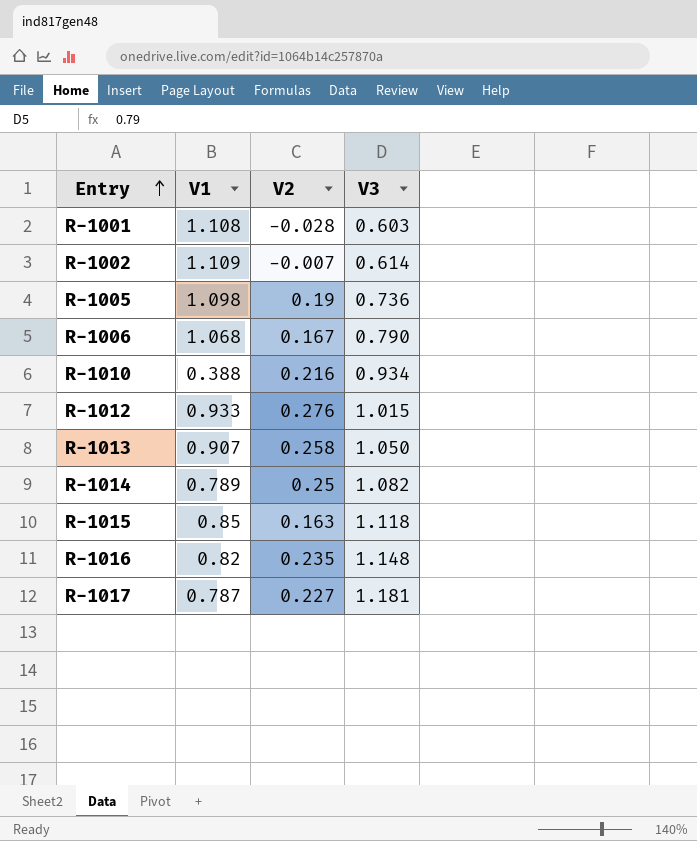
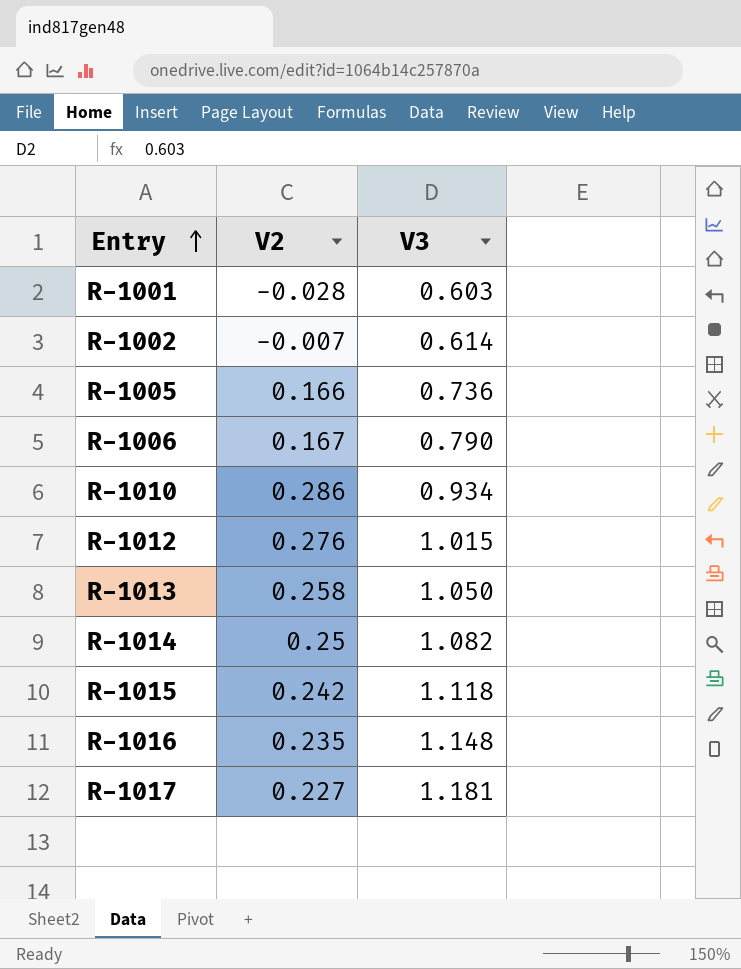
column V1 | position: 2 -> none
R-1005 | V2: 0.19 -> 0.166
R-1010 | V2: 0.216 -> 0.286
R-1015 | V2: 0.163 -> 0.242

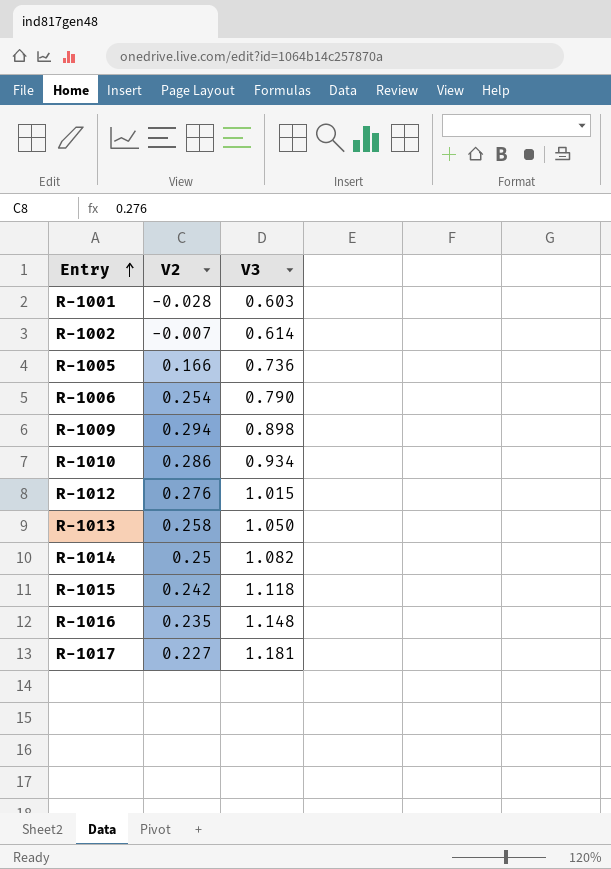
R-1006 | V2: 0.167 -> 0.254
row R-1009: none -> 0.294 | 0.898

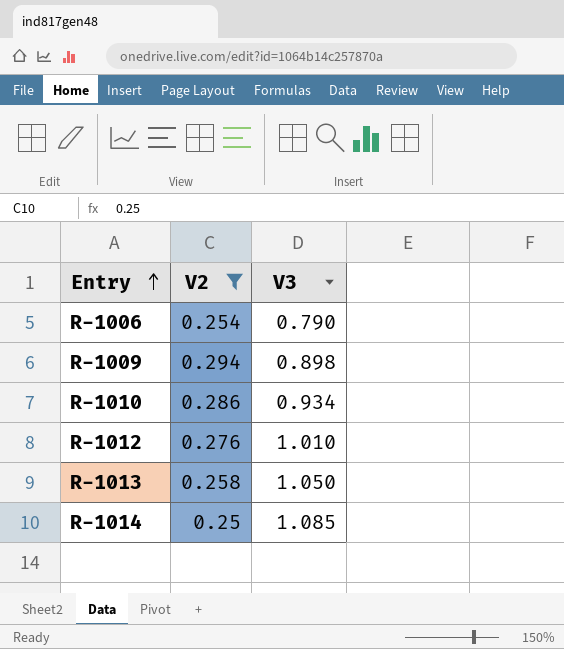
filter: none -> V2 >= 0.25
R-1012 | V3: 1.015 -> 1.010
R-1014 | V3: 1.082 -> 1.085

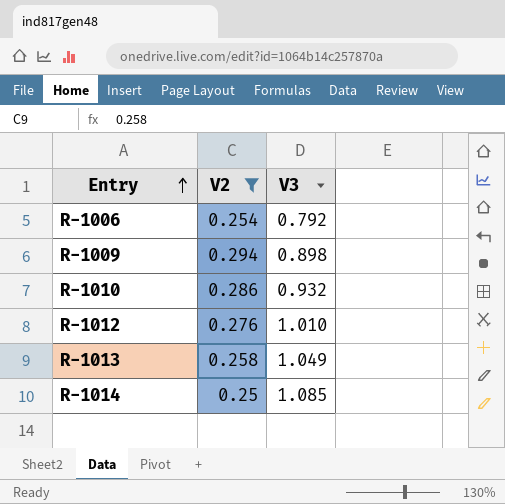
R-1006 | V3: 0.790 -> 0.792
R-1010 | V3: 0.934 -> 0.932
R-1013 | V3: 1.050 -> 1.049

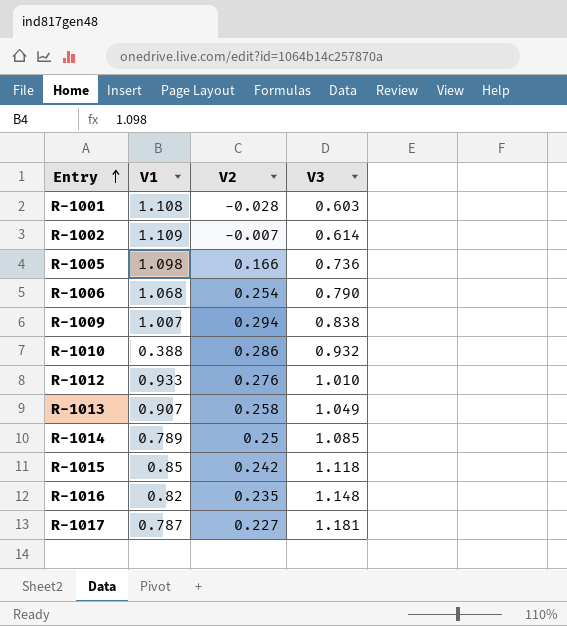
filter: V2 >= 0.25 -> none
column V1 | position: none -> 2
R-1006 | V3: 0.792 -> 0.790
R-1009 | V3: 0.898 -> 0.838

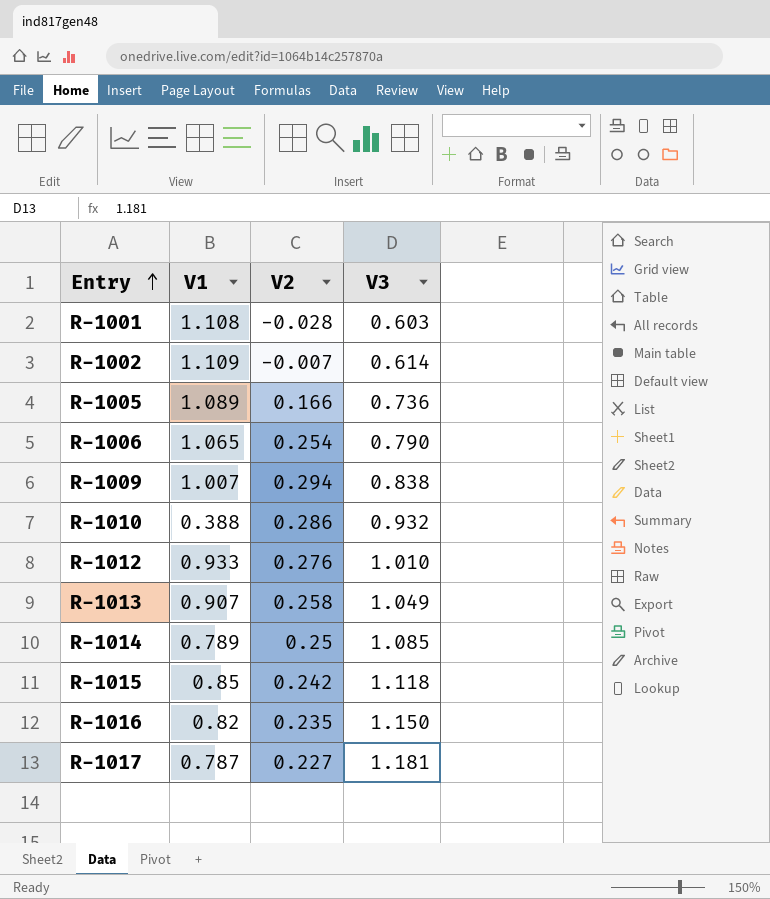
R-1005 | V1: 1.098 -> 1.089
R-1006 | V1: 1.068 -> 1.065
R-1016 | V3: 1.148 -> 1.150

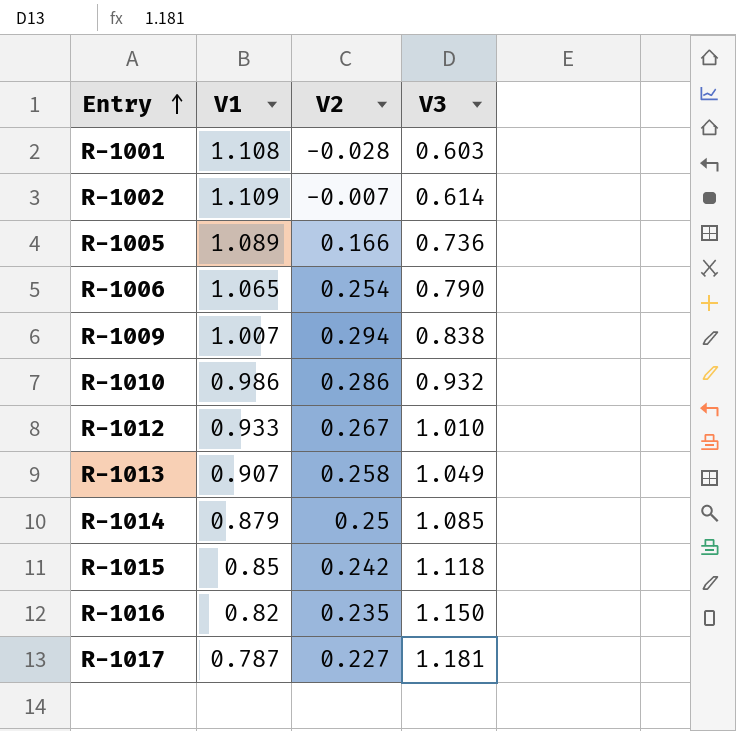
R-1010 | V1: 0.388 -> 0.986
R-1012 | V2: 0.276 -> 0.267
R-1014 | V1: 0.789 -> 0.879

